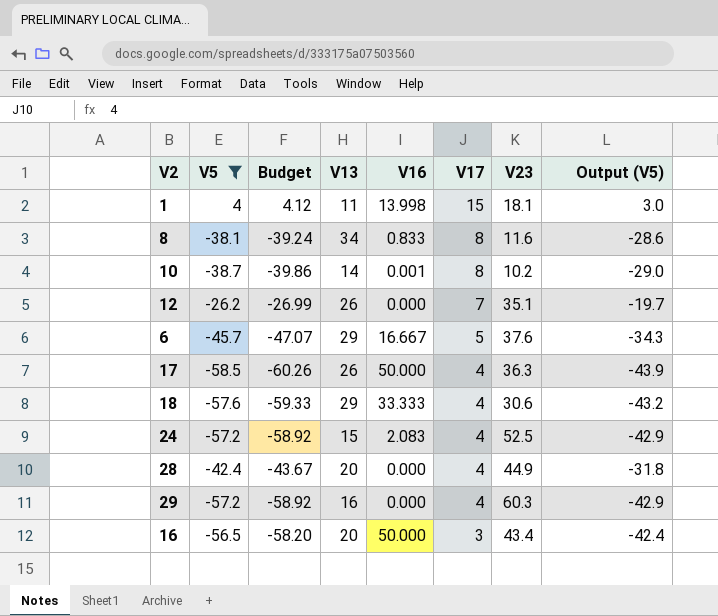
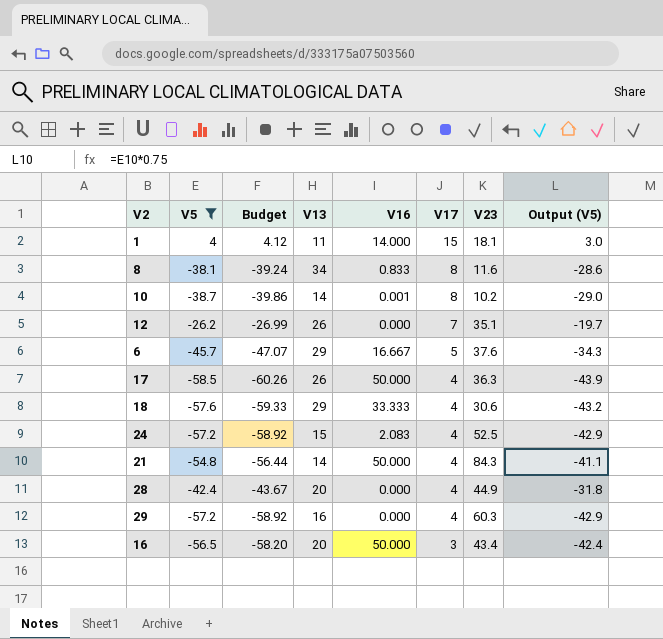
1 | V16: 13.998 -> 14.000
row 21: none -> -54.8 | -56.44 | 14 | 50.000 | 4 | 84.3 | -41.1

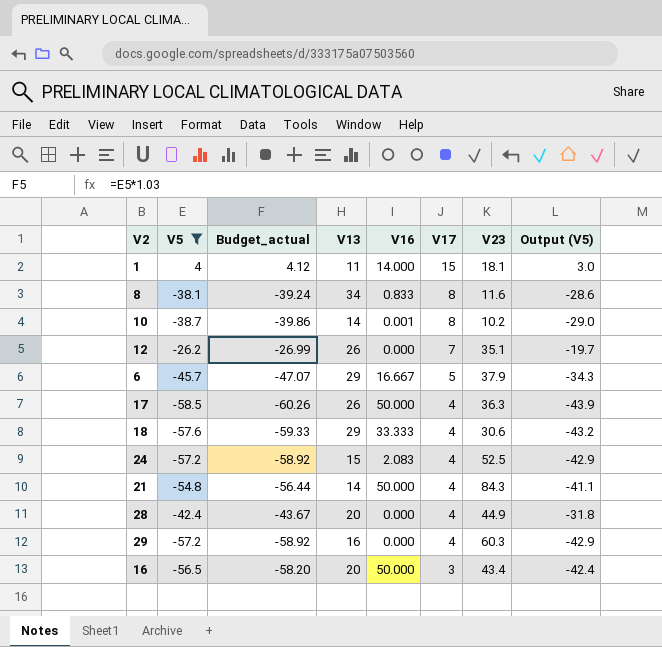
column name: Budget -> Budget_actual
6 | V23: 37.6 -> 37.9

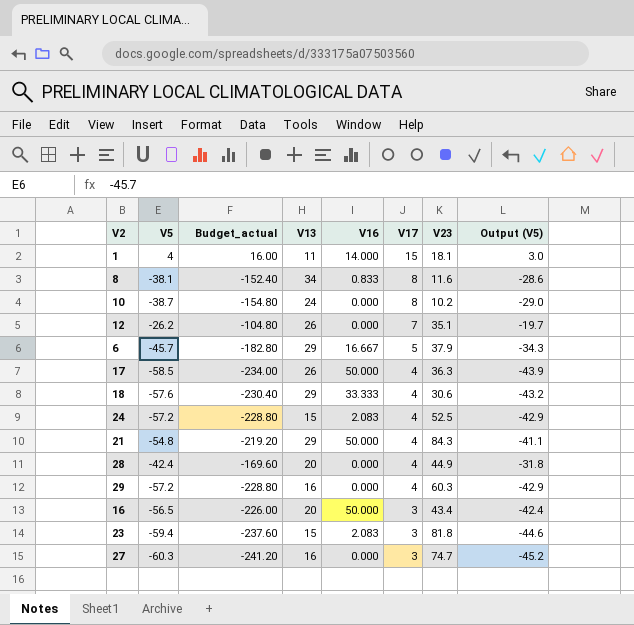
filter: V5 >= -58.5 -> none
column Budget_actual | formula: [V5] * 1.03 -> [V5] * 4
10 | V13: 14 -> 24
10 | V16: 0.001 -> 0.000
21 | V13: 14 -> 29

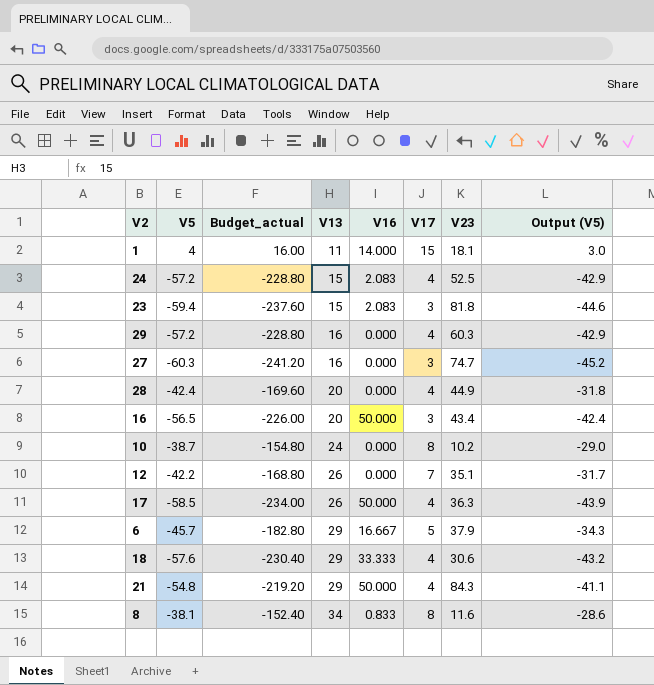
row order: V17 descending -> V13 ascending
12 | V5: -26.2 -> -42.2
12 | Budget_actual: -104.80 -> -168.80
12 | Output (V5): -19.7 -> -31.7

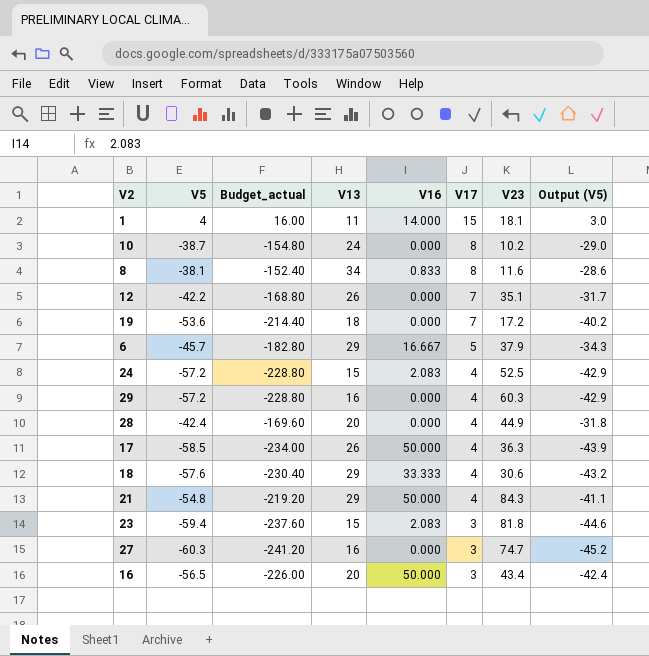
row order: V13 ascending -> V17 descending
row 19: none -> -53.6 | -214.40 | 18 | 0.000 | 7 | 17.2 | -40.2

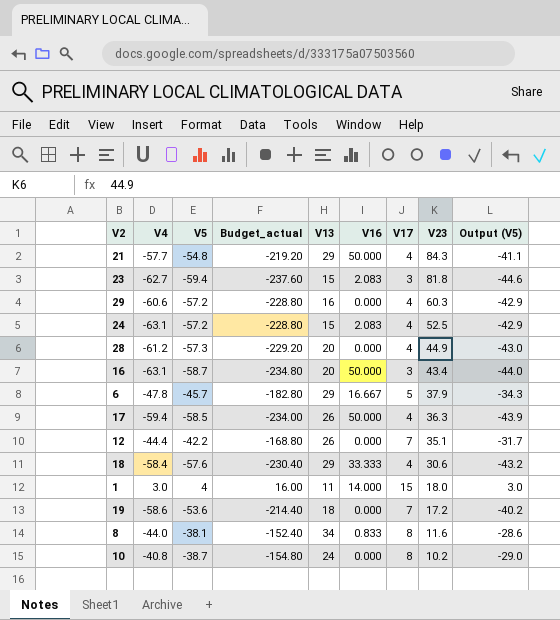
row order: V17 descending -> V23 descending
column V4 | position: none -> 2
row 27: -60.3 | -241.20 | 16 | 0.000 | 3 | 74.7 | -45.2 -> none
28 | V5: -42.4 -> -57.3
28 | Budget_actual: -169.60 -> -229.20
28 | Output (V5): -31.8 -> -43.0
16 | V5: -56.5 -> -58.7
16 | Budget_actual: -226.00 -> -234.80
16 | Output (V5): -42.4 -> -44.0
1 | V23: 18.1 -> 18.0

